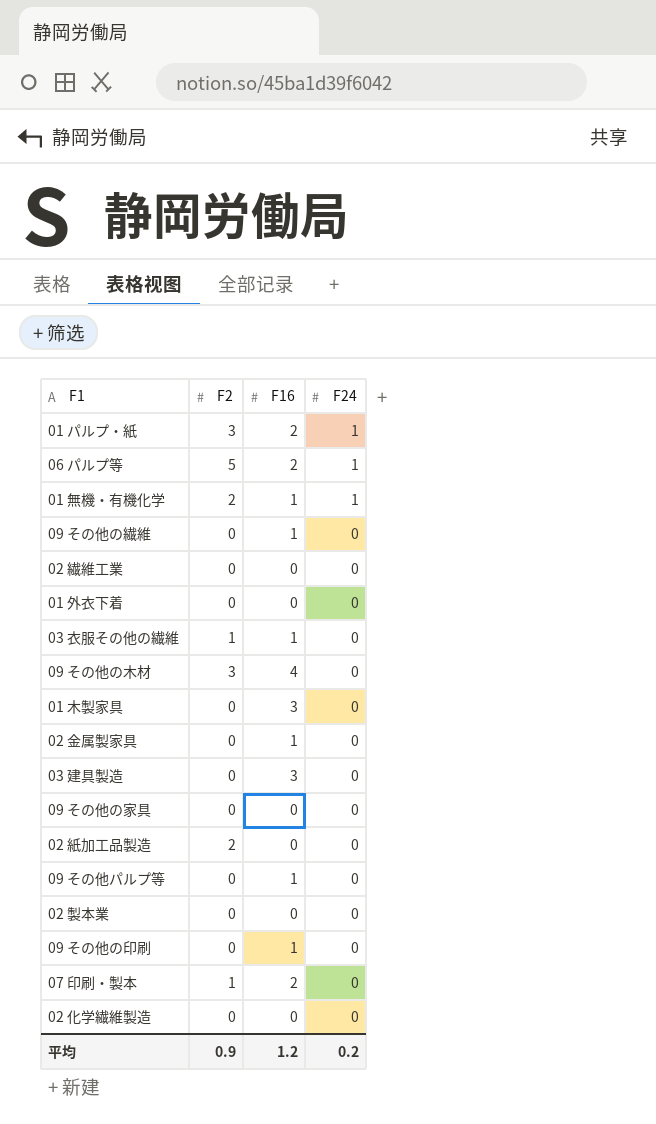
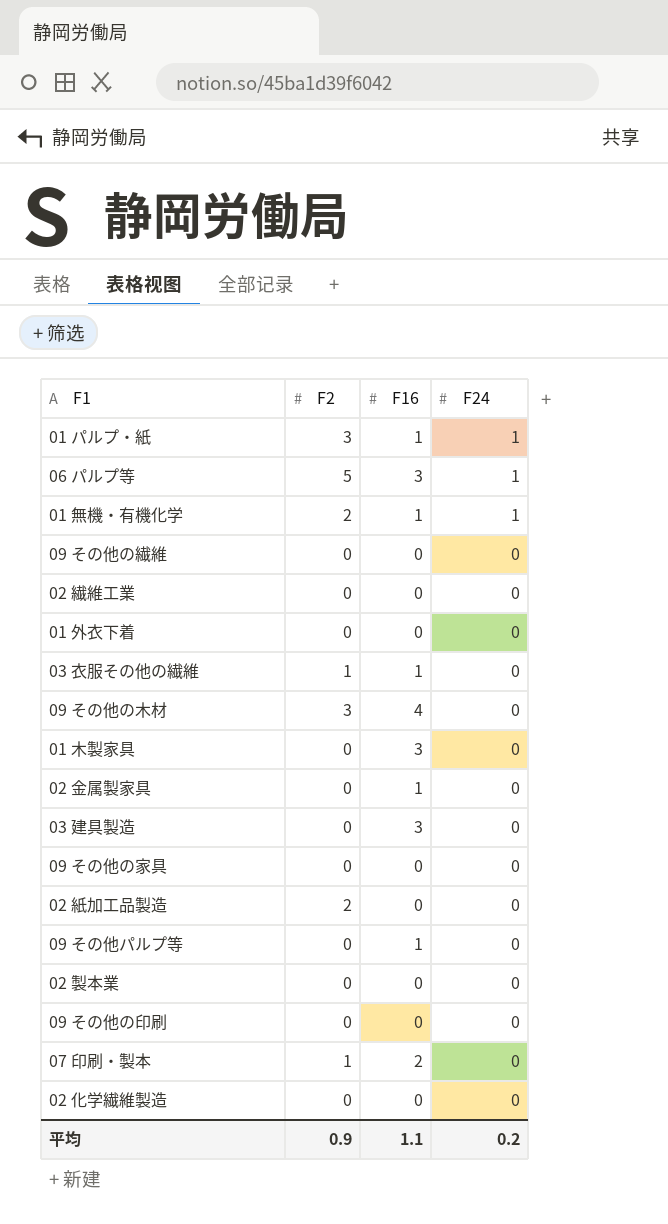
01 パルプ・紙 | F16: 2 -> 1
06 パルプ等 | F16: 2 -> 3
09 その他の繊維 | F16: 1 -> 0
09 その他の印刷 | F16: 1 -> 0
平均 | F16: 1.2 -> 1.1

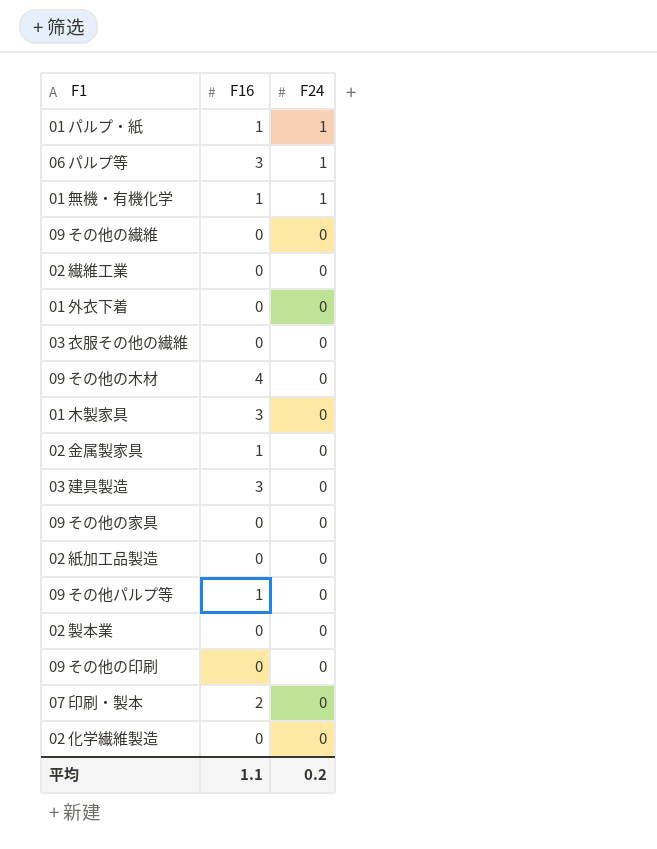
column F2 | position: 2 -> none
03 衣服その他の繊維 | F16: 1 -> 0

